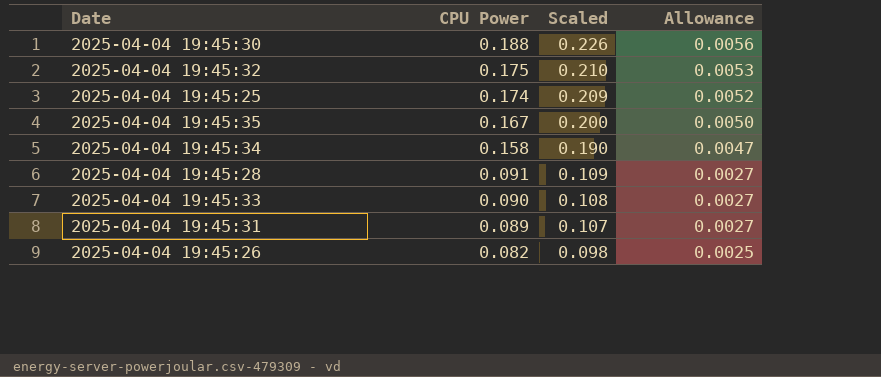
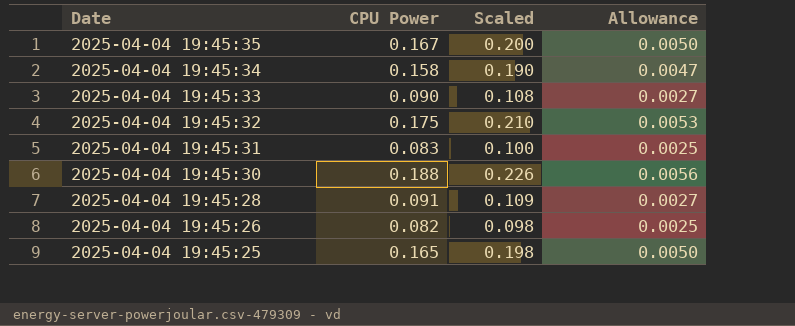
row order: CPU Power descending -> Date descending
2025-04-04 19:45:31 | CPU Power: 0.089 -> 0.083
2025-04-04 19:45:31 | Scaled: 0.107 -> 0.100
2025-04-04 19:45:31 | Allowance: 0.0027 -> 0.0025
2025-04-04 19:45:25 | CPU Power: 0.174 -> 0.165
2025-04-04 19:45:25 | Scaled: 0.209 -> 0.198
2025-04-04 19:45:25 | Allowance: 0.0052 -> 0.0050

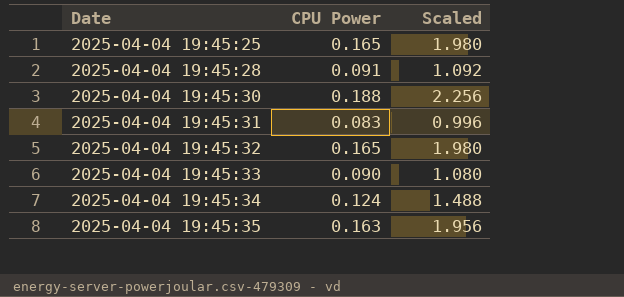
row order: Date descending -> Date ascending
column Allowance | formula: [CPU Power] * 0.03 -> none
column Scaled | formula: [CPU Power] * 1.2 -> [CPU Power] * 12
row 2025-04-04 19:45:26: 0.082 | 0.098 | 0.0025 -> none
2025-04-04 19:45:32 | CPU Power: 0.175 -> 0.165
2025-04-04 19:45:34 | CPU Power: 0.158 -> 0.124
2025-04-04 19:45:35 | CPU Power: 0.167 -> 0.163

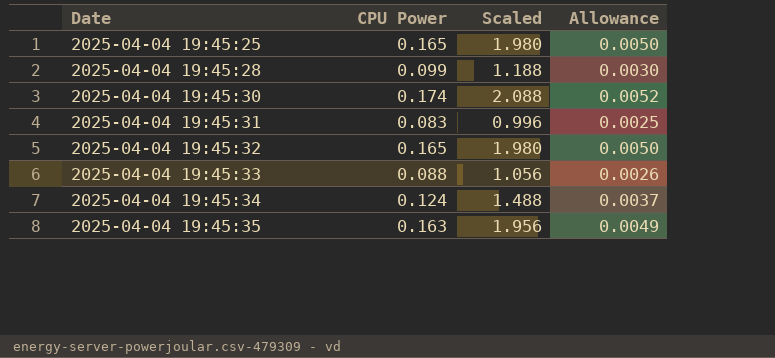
column Allowance | formula: none -> [CPU Power] * 0.03
2025-04-04 19:45:28 | CPU Power: 0.091 -> 0.099
2025-04-04 19:45:28 | Scaled: 1.092 -> 1.188
2025-04-04 19:45:30 | CPU Power: 0.188 -> 0.174
2025-04-04 19:45:30 | Scaled: 2.256 -> 2.088
2025-04-04 19:45:33 | CPU Power: 0.090 -> 0.088
2025-04-04 19:45:33 | Scaled: 1.080 -> 1.056

